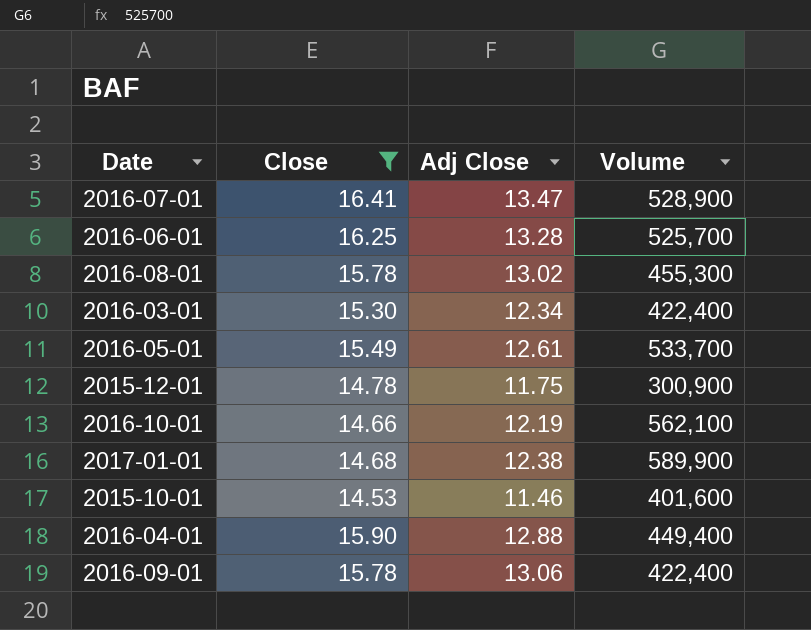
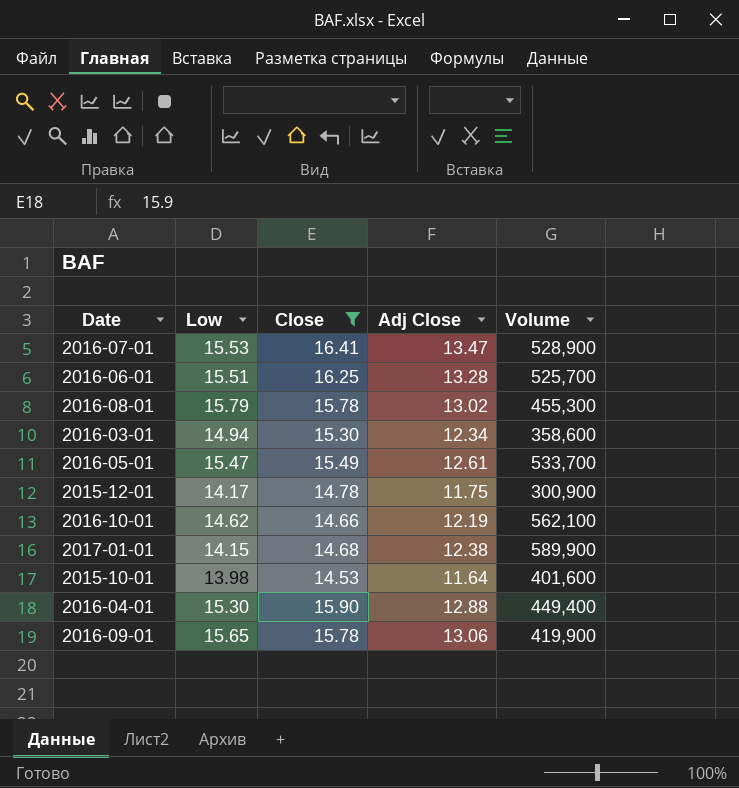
column Low | position: none -> 2
2016-03-01 | Volume: 422,400 -> 358,600
2015-10-01 | Adj Close: 11.46 -> 11.64
2016-09-01 | Volume: 422,400 -> 419,900

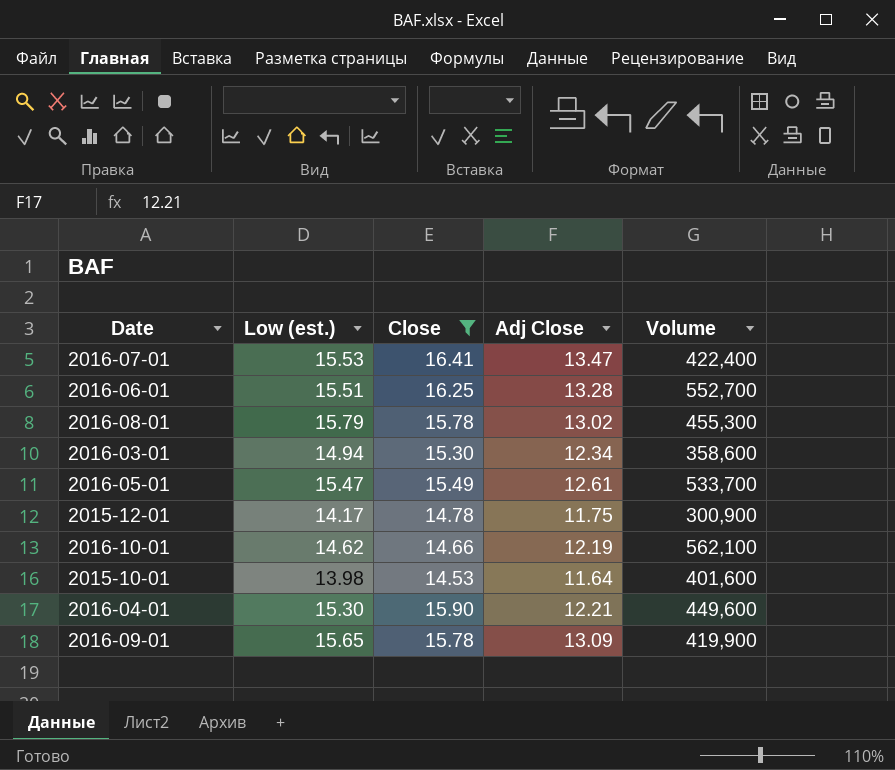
column name: Low -> Low (est.)
row 2017-01-01: 14.15 | 14.68 | 12.38 | 589,900 -> none
2016-07-01 | Volume: 528,900 -> 422,400
2016-06-01 | Volume: 525,700 -> 552,700
2016-04-01 | Adj Close: 12.88 -> 12.21
2016-04-01 | Volume: 449,400 -> 449,600
2016-09-01 | Adj Close: 13.06 -> 13.09

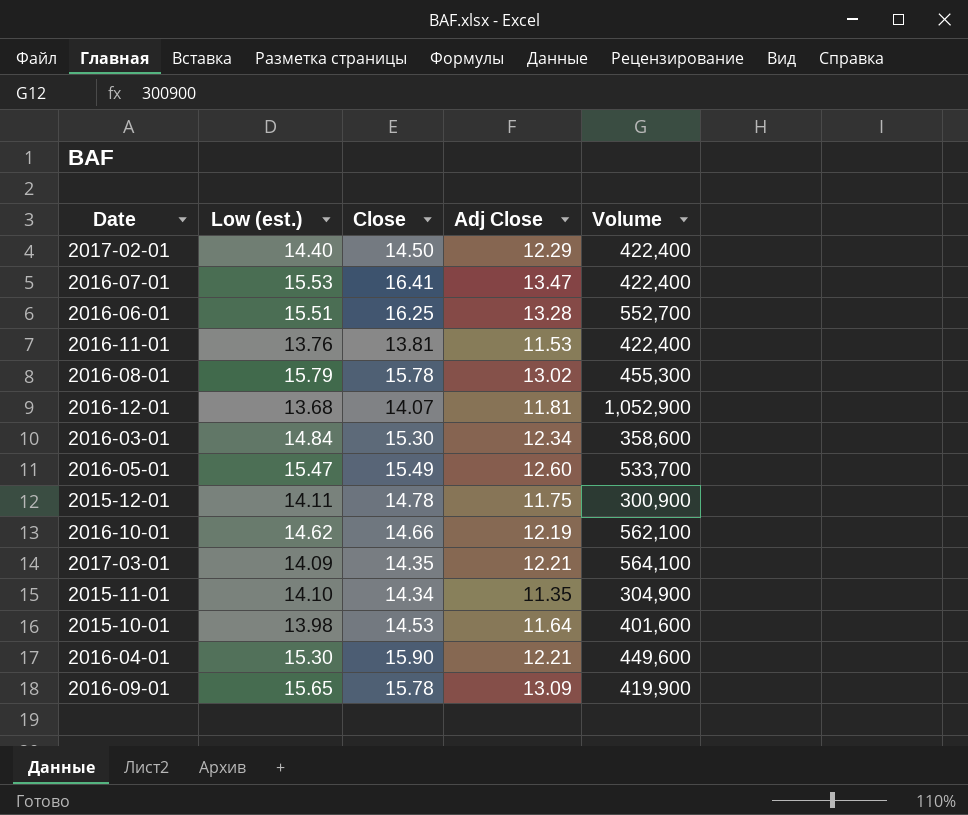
filter: Close >= 14.53 -> none
2016-03-01 | Low (est.): 14.94 -> 14.84
2016-05-01 | Adj Close: 12.61 -> 12.60
2015-12-01 | Low (est.): 14.17 -> 14.11

